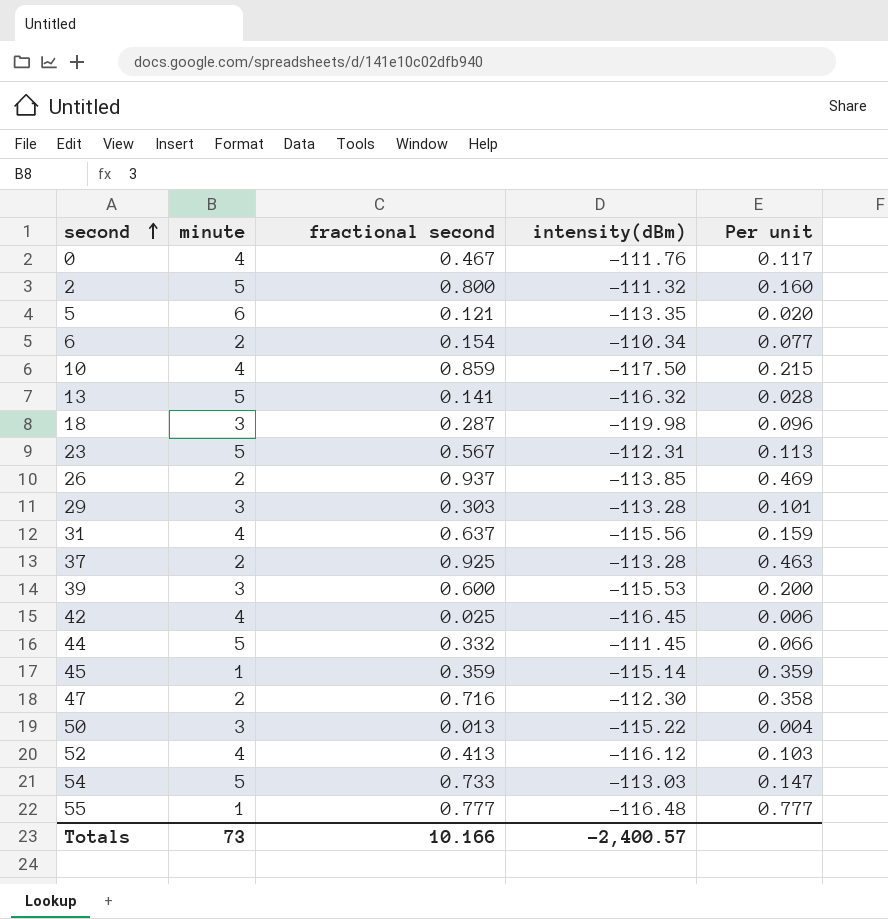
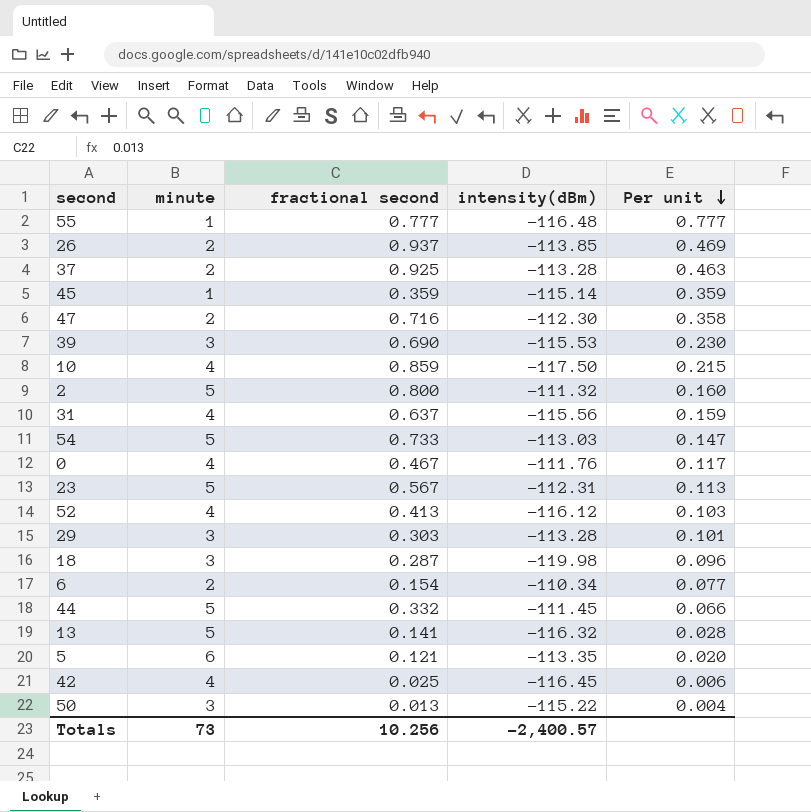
row order: second ascending -> Per unit descending
39 | fractional second: 0.600 -> 0.690
39 | Per unit: 0.200 -> 0.230
Totals | fractional second: 10.166 -> 10.256

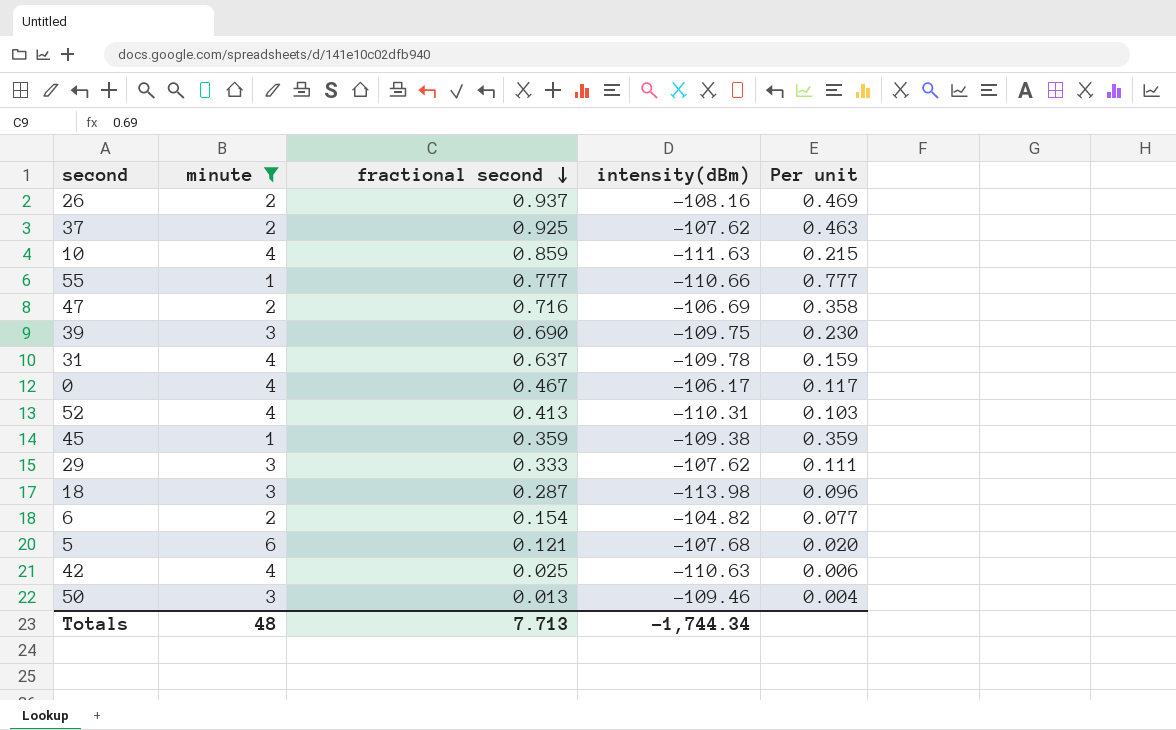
filter: none -> minute != 5
row order: Per unit descending -> fractional second descending
26 | intensity(dBm): -113.85 -> -108.16
37 | intensity(dBm): -113.28 -> -107.62
10 | intensity(dBm): -117.50 -> -111.63
55 | intensity(dBm): -116.48 -> -110.66
47 | intensity(dBm): -112.30 -> -106.69
39 | intensity(dBm): -115.53 -> -109.75
31 | intensity(dBm): -115.56 -> -109.78
0 | intensity(dBm): -111.76 -> -106.17
52 | intensity(dBm): -116.12 -> -110.31
45 | intensity(dBm): -115.14 -> -109.38
29 | fractional second: 0.303 -> 0.333
29 | intensity(dBm): -113.28 -> -107.62
29 | Per unit: 0.101 -> 0.111
18 | intensity(dBm): -119.98 -> -113.98
6 | intensity(dBm): -110.34 -> -104.82
5 | intensity(dBm): -113.35 -> -107.68
42 | intensity(dBm): -116.45 -> -110.63
50 | intensity(dBm): -115.22 -> -109.46
Totals | minute: 73 -> 48
Totals | fractional second: 10.256 -> 7.713
Totals | intensity(dBm): -2,400.57 -> -1,744.34

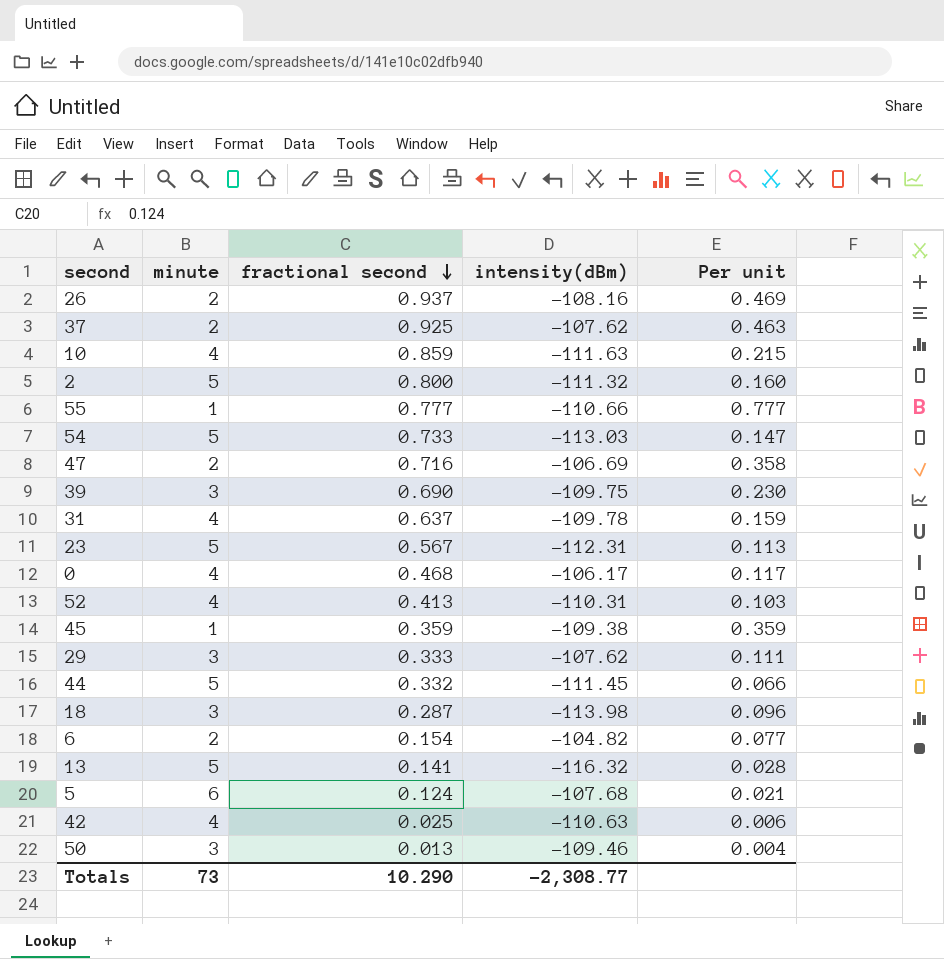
filter: minute != 5 -> none
0 | fractional second: 0.467 -> 0.468
5 | fractional second: 0.121 -> 0.124
5 | Per unit: 0.020 -> 0.021
Totals | minute: 48 -> 73
Totals | fractional second: 7.713 -> 10.290
Totals | intensity(dBm): -1,744.34 -> -2,308.77

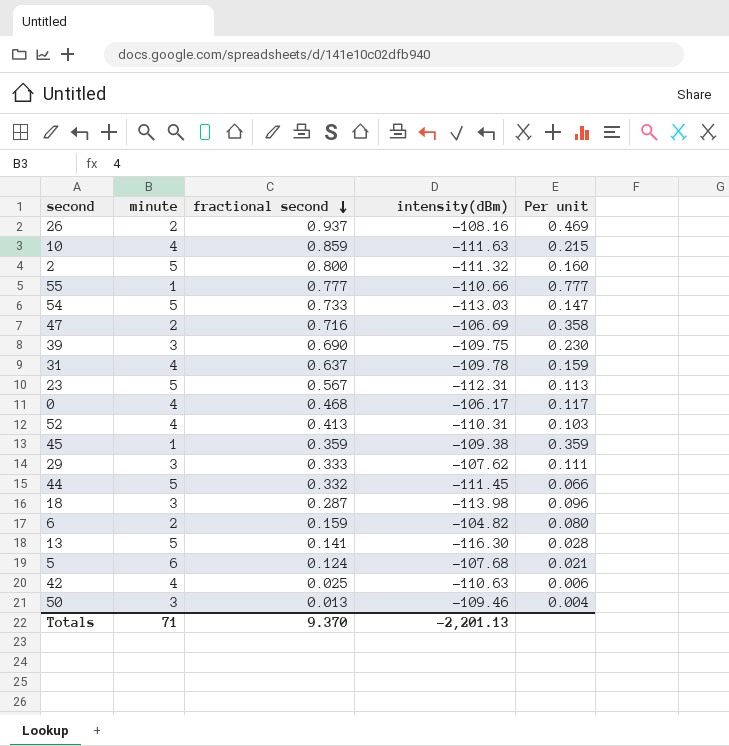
row 37: 2 | 0.925 | -107.62 | 0.463 -> none
6 | fractional second: 0.154 -> 0.159
6 | Per unit: 0.077 -> 0.080
13 | intensity(dBm): -116.32 -> -116.30
Totals | minute: 73 -> 71
Totals | fractional second: 10.290 -> 9.370
Totals | intensity(dBm): -2,308.77 -> -2,201.13

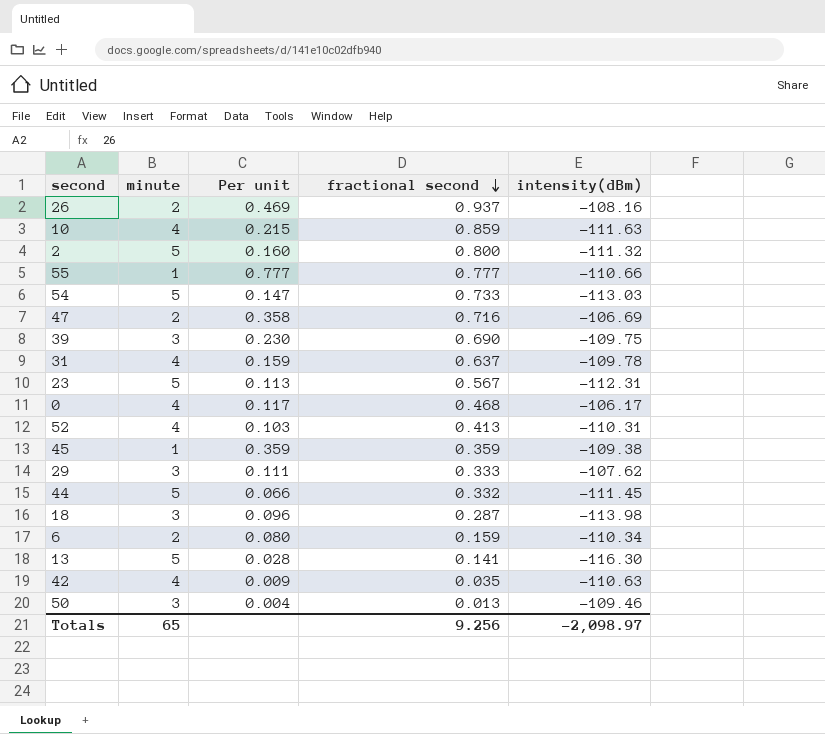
column Per unit | position: 5 -> 3
row 5: 6 | 0.124 | -107.68 | 0.021 -> none
6 | intensity(dBm): -104.82 -> -110.34
42 | Per unit: 0.006 -> 0.009
42 | fractional second: 0.025 -> 0.035
Totals | minute: 71 -> 65
Totals | fractional second: 9.370 -> 9.256
Totals | intensity(dBm): -2,201.13 -> -2,098.97

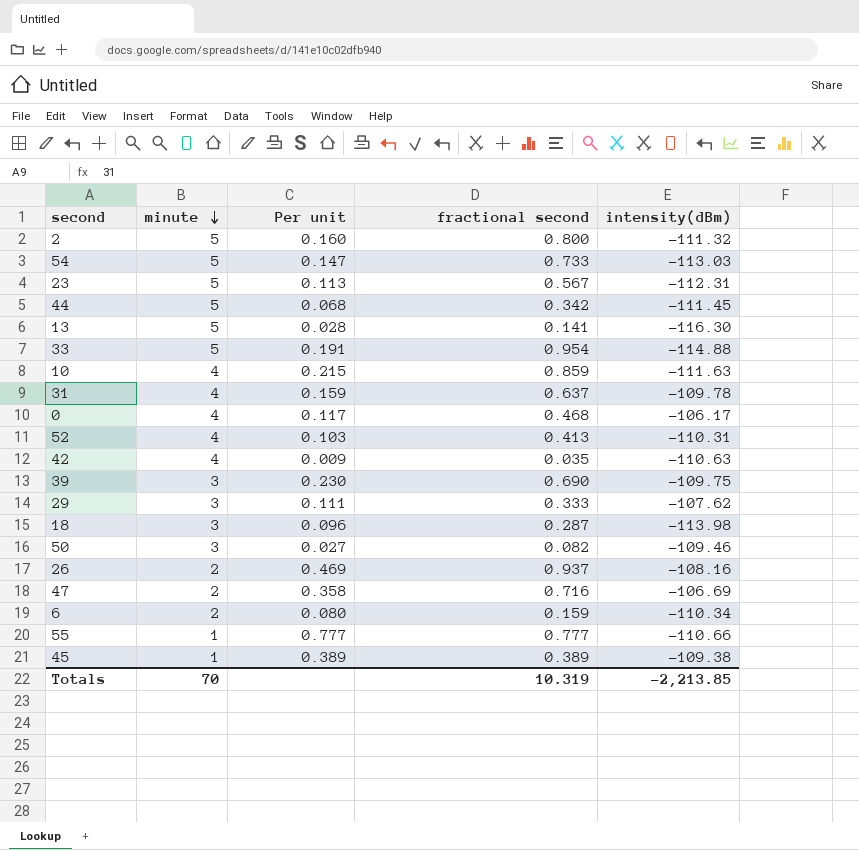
row order: fractional second descending -> minute descending
44 | Per unit: 0.066 -> 0.068
44 | fractional second: 0.332 -> 0.342
row 33: none -> 5 | 0.191 | 0.954 | -114.88
50 | Per unit: 0.004 -> 0.027
50 | fractional second: 0.013 -> 0.082
45 | Per unit: 0.359 -> 0.389
45 | fractional second: 0.359 -> 0.389
Totals | minute: 65 -> 70
Totals | fractional second: 9.256 -> 10.319
Totals | intensity(dBm): -2,098.97 -> -2,213.85

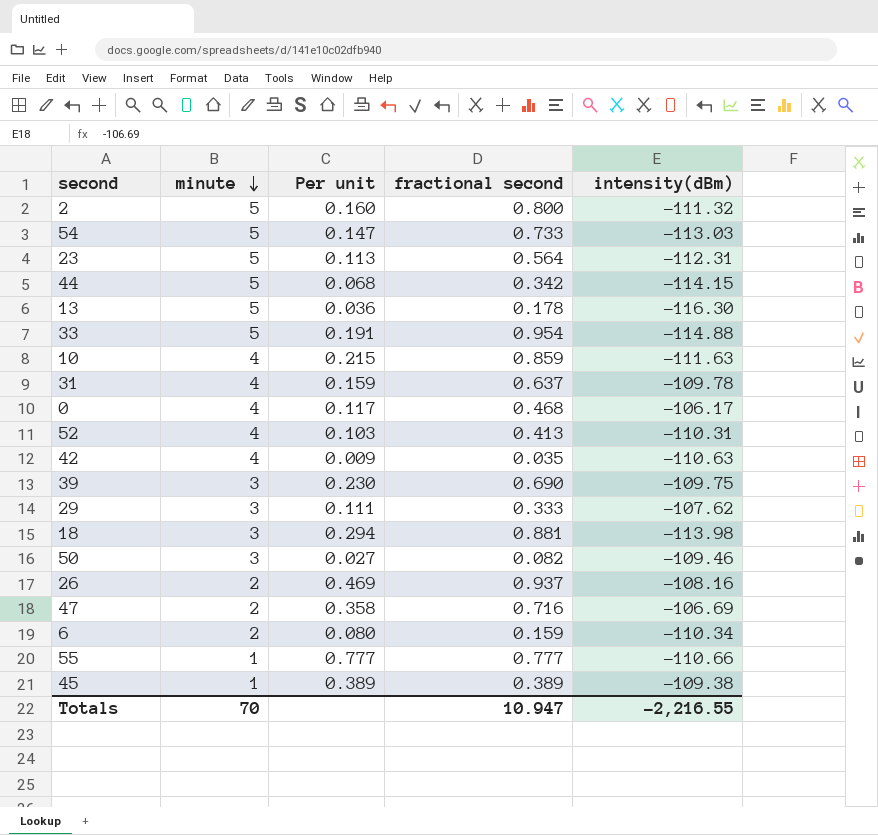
23 | fractional second: 0.567 -> 0.564
44 | intensity(dBm): -111.45 -> -114.15
13 | Per unit: 0.028 -> 0.036
13 | fractional second: 0.141 -> 0.178
18 | Per unit: 0.096 -> 0.294
18 | fractional second: 0.287 -> 0.881
Totals | fractional second: 10.319 -> 10.947
Totals | intensity(dBm): -2,213.85 -> -2,216.55

